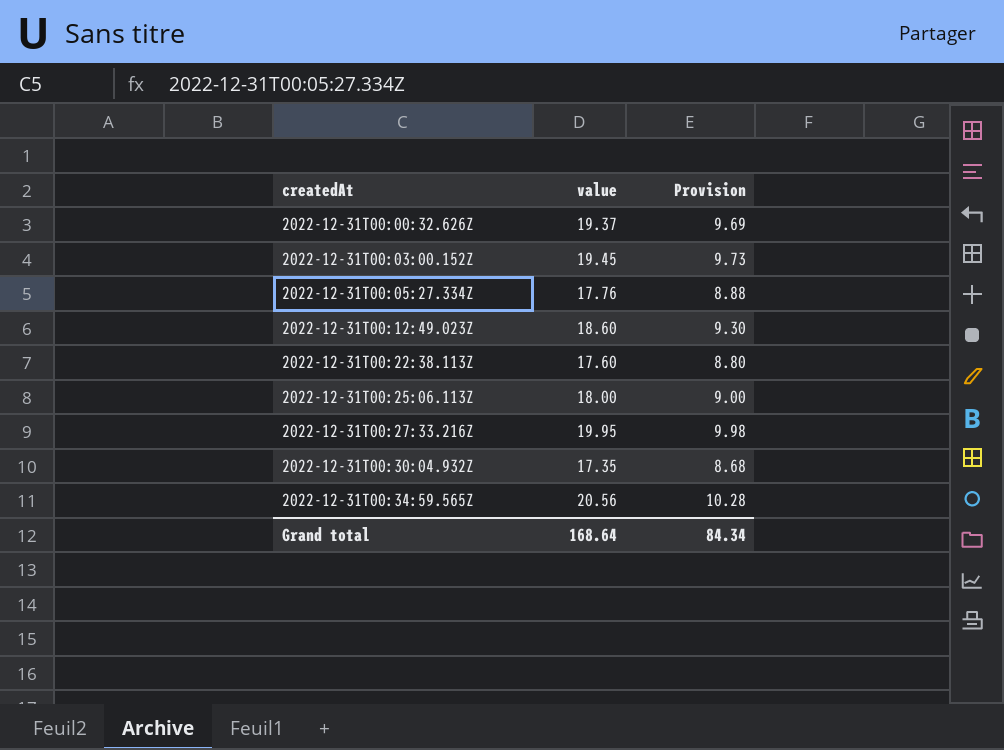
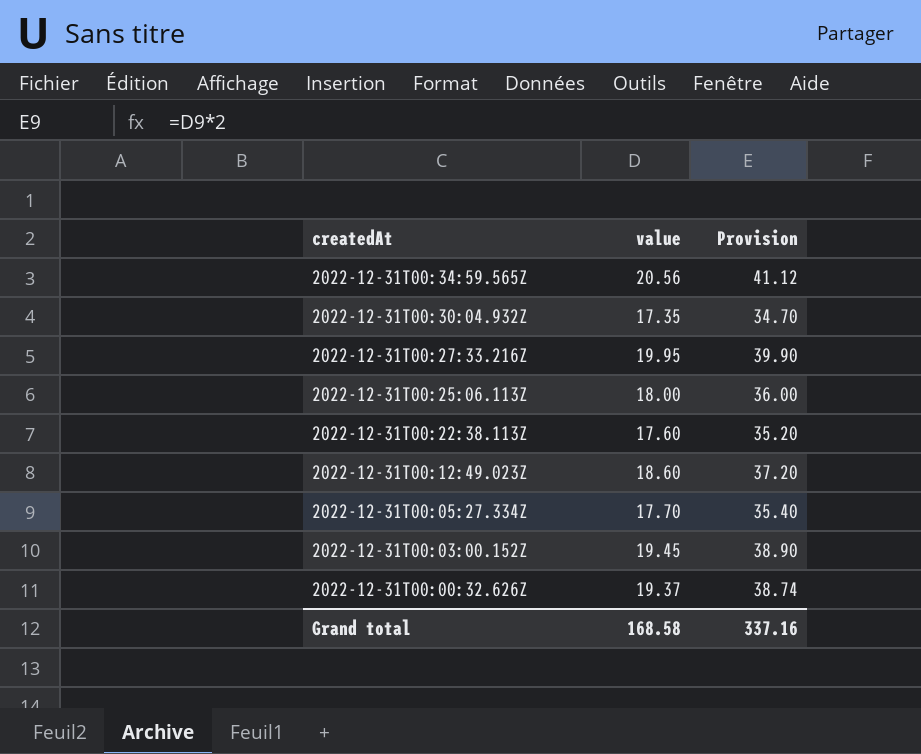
row order: createdAt ascending -> createdAt descending
column Provision | formula: [value] * 0.5 -> [value] * 2
2022-12-31T00:05:27.334Z | value: 17.76 -> 17.70
Grand total | value: 168.64 -> 168.58
Grand total | Provision: 84.34 -> 337.16

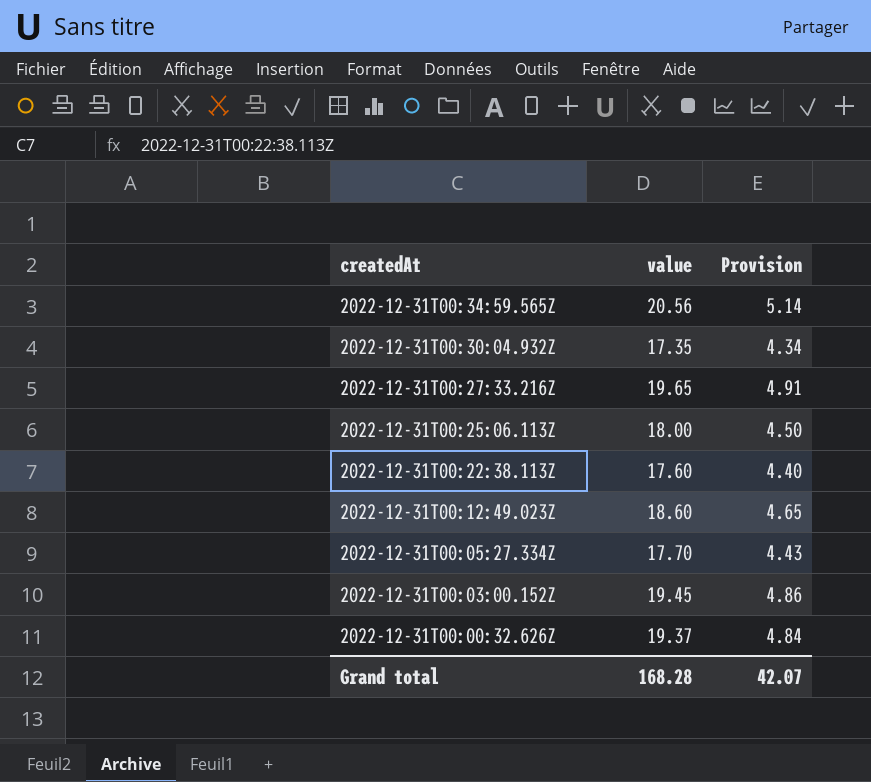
column Provision | formula: [value] * 2 -> [value] * 0.25
2022-12-31T00:27:33.216Z | value: 19.95 -> 19.65
Grand total | value: 168.58 -> 168.28
Grand total | Provision: 337.16 -> 42.07

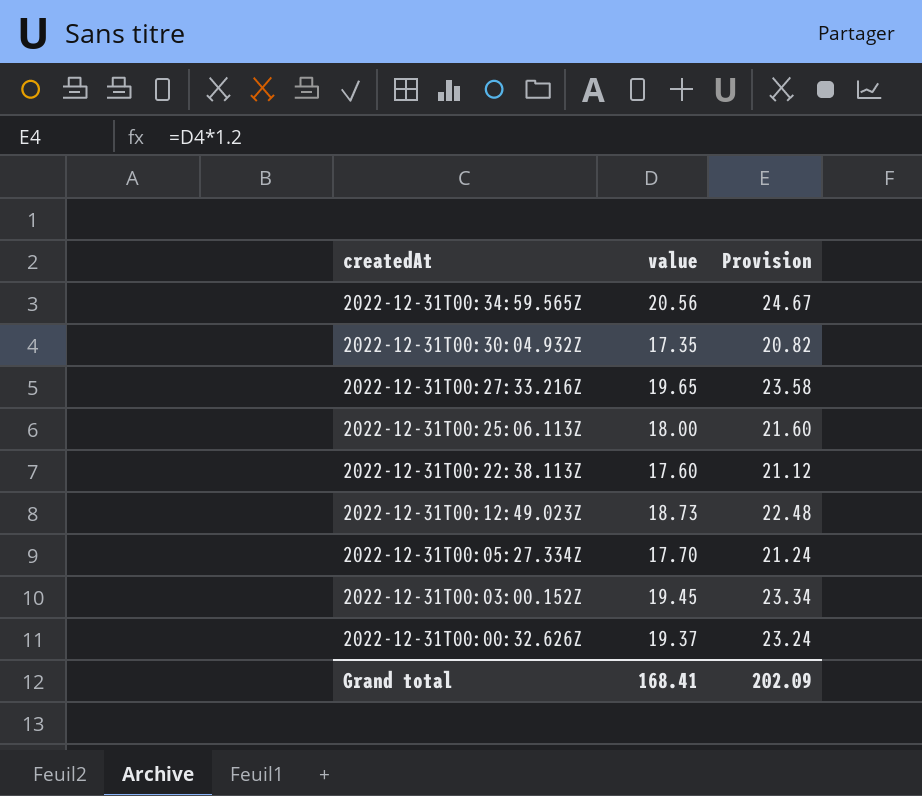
column Provision | formula: [value] * 0.25 -> [value] * 1.2
2022-12-31T00:12:49.023Z | value: 18.60 -> 18.73
Grand total | value: 168.28 -> 168.41
Grand total | Provision: 42.07 -> 202.09

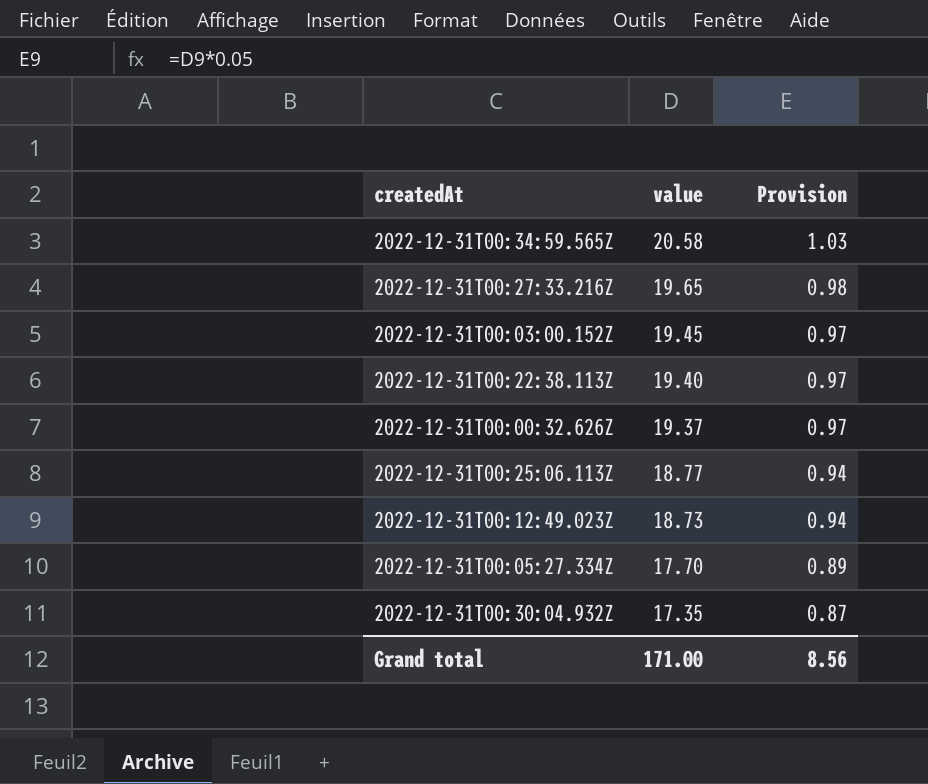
row order: createdAt descending -> value descending
column Provision | formula: [value] * 1.2 -> [value] * 0.05
2022-12-31T00:34:59.565Z | value: 20.56 -> 20.58
2022-12-31T00:22:38.113Z | value: 17.60 -> 19.40
2022-12-31T00:25:06.113Z | value: 18.00 -> 18.77
Grand total | value: 168.41 -> 171.00
Grand total | Provision: 202.09 -> 8.56

